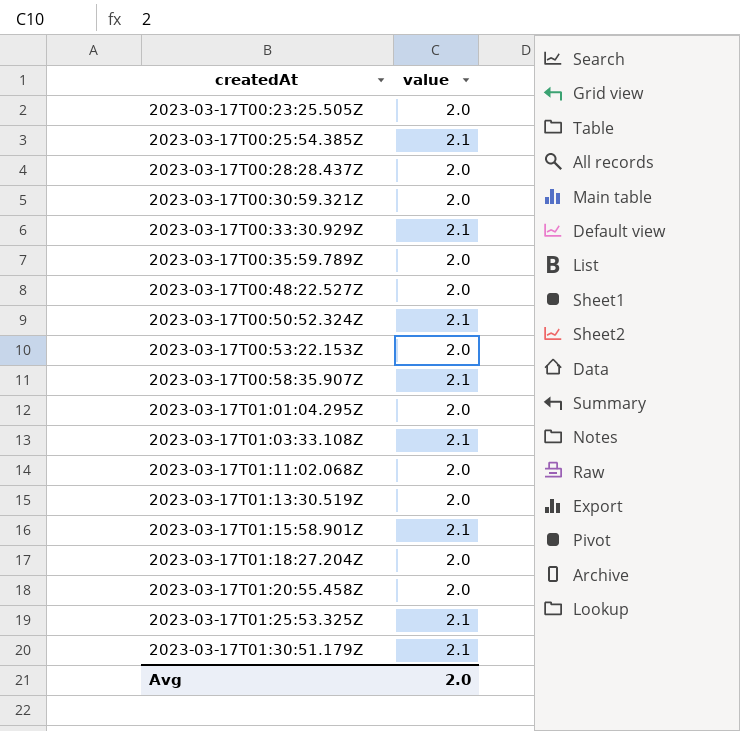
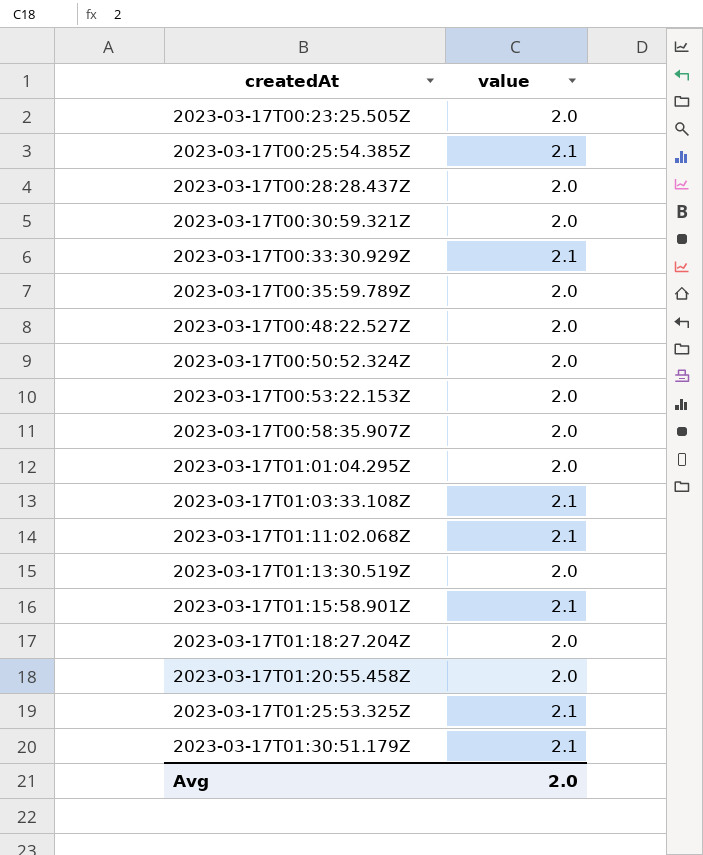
2023-03-17T00:50:52.324Z | value: 2.1 -> 2.0
2023-03-17T00:58:35.907Z | value: 2.1 -> 2.0
2023-03-17T01:11:02.068Z | value: 2.0 -> 2.1

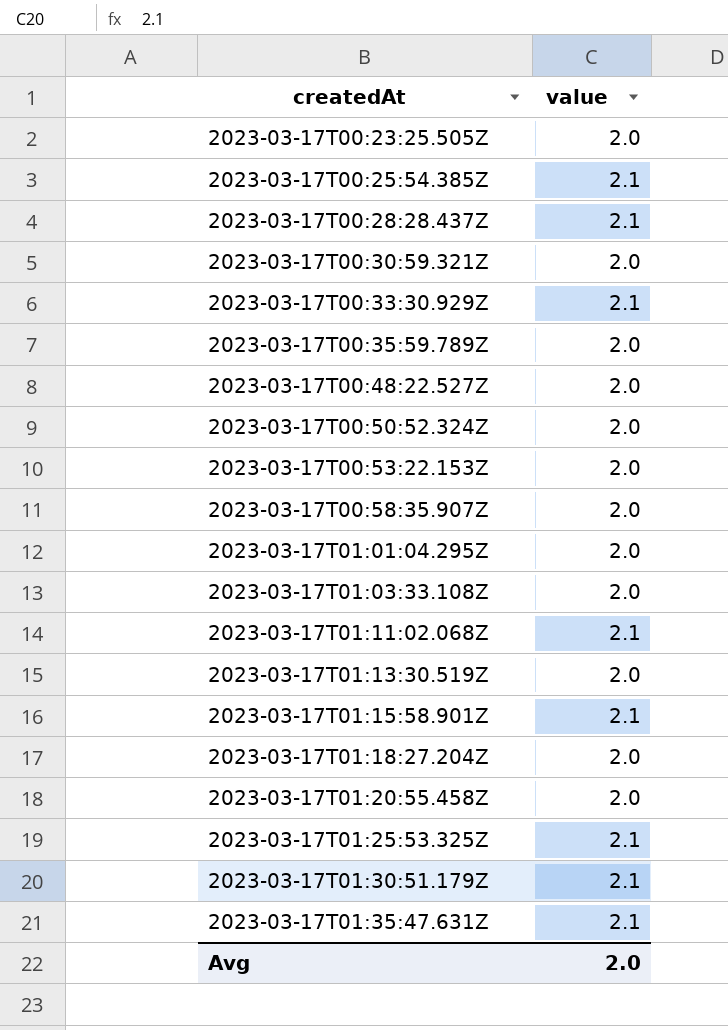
2023-03-17T00:28:28.437Z | value: 2.0 -> 2.1
2023-03-17T01:03:33.108Z | value: 2.1 -> 2.0
row 2023-03-17T01:35:47.631Z: none -> 2.1

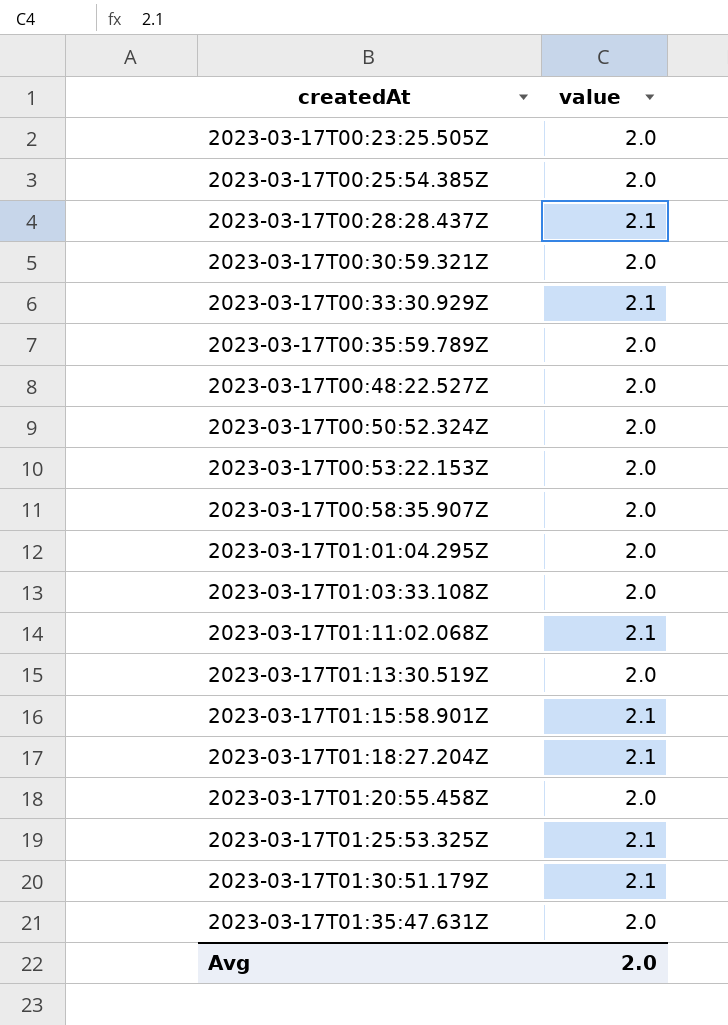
2023-03-17T00:25:54.385Z | value: 2.1 -> 2.0
2023-03-17T01:18:27.204Z | value: 2.0 -> 2.1
2023-03-17T01:35:47.631Z | value: 2.1 -> 2.0

